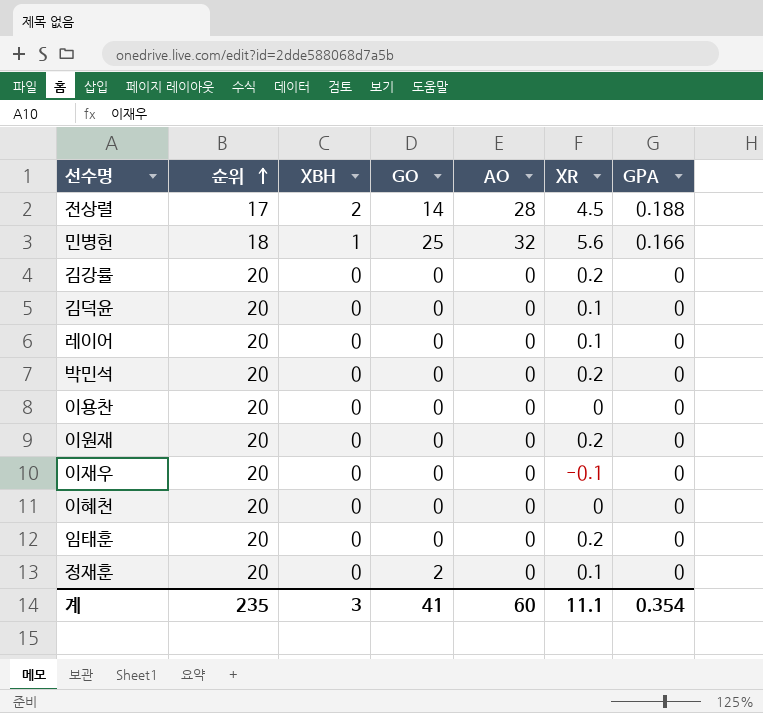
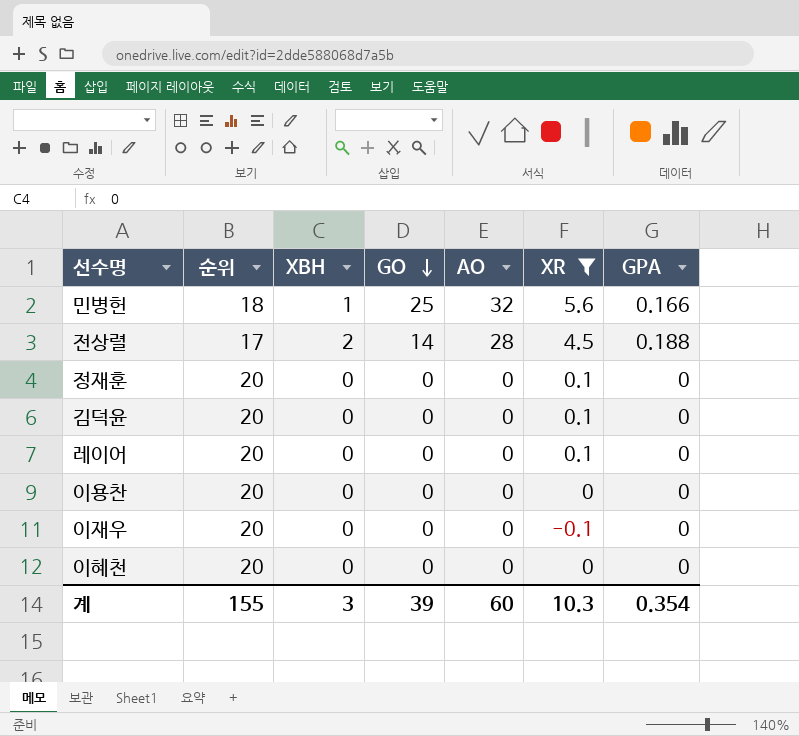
filter: none -> XR != 0.2
row order: 순위 ascending -> GO descending
정재훈 | GO: 2 -> 0
계 | 순위: 235 -> 155
계 | GO: 41 -> 39
계 | XR: 11.1 -> 10.3

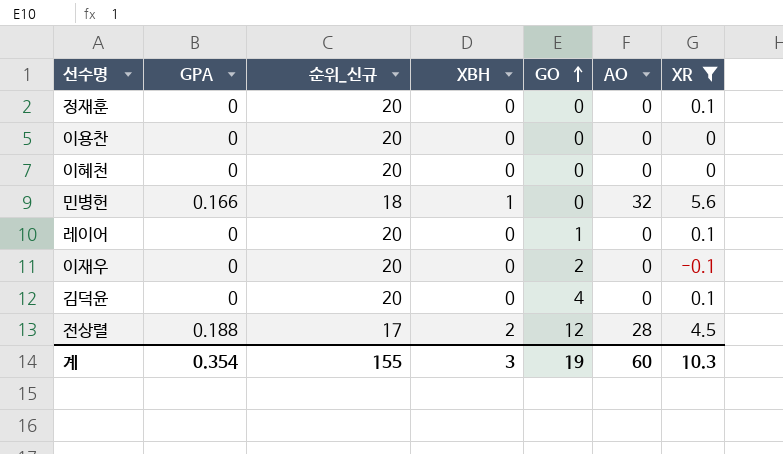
row order: GO descending -> GO ascending
column GPA | position: 7 -> 2
column name: 순위 -> 순위_신규
민병헌 | GO: 25 -> 0
레이어 | GO: 0 -> 1
이재우 | GO: 0 -> 2
김덕윤 | GO: 0 -> 4
전상렬 | GO: 14 -> 12
계 | GO: 39 -> 19

